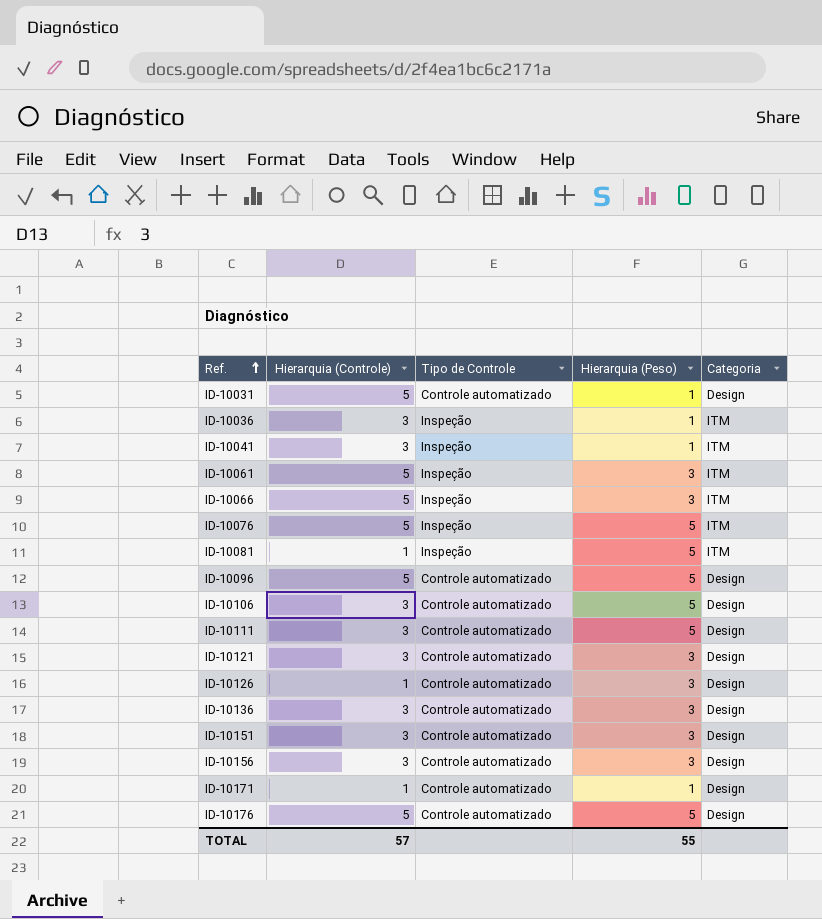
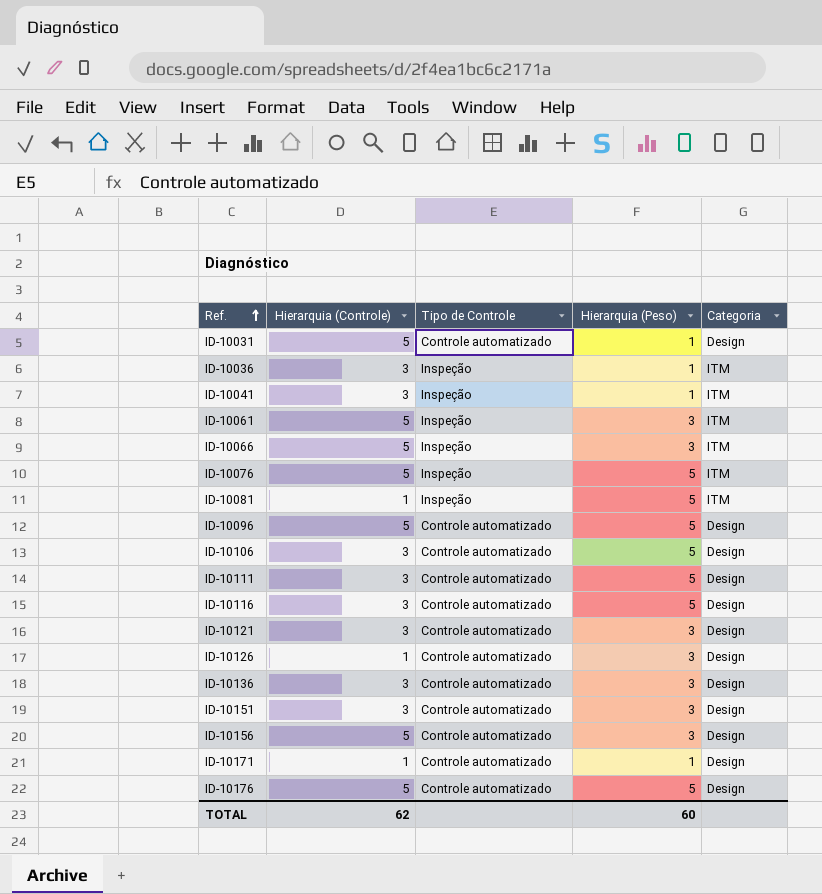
row ID-10116: none -> 3 | Controle automatizado | 5 | Design
ID-10156 | Hierarquia (Controle): 3 -> 5
TOTAL | Hierarquia (Controle): 57 -> 62
TOTAL | Hierarquia (Peso): 55 -> 60

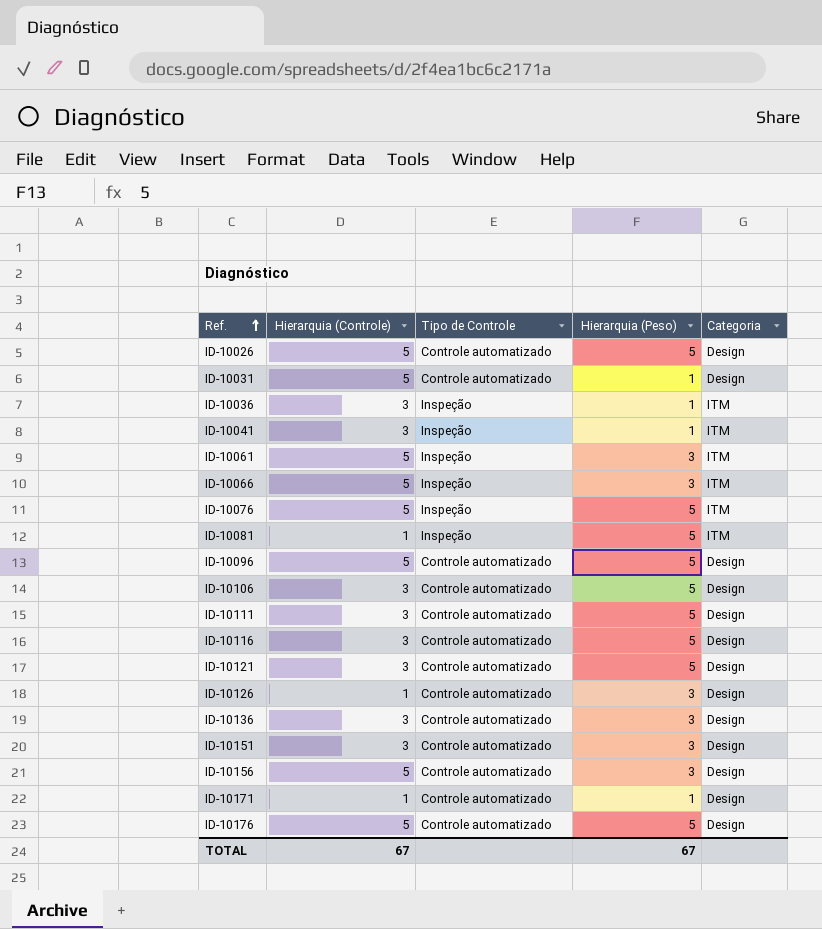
row ID-10026: none -> 5 | Controle automatizado | 5 | Design
ID-10121 | Hierarquia (Peso): 3 -> 5
TOTAL | Hierarquia (Controle): 62 -> 67
TOTAL | Hierarquia (Peso): 60 -> 67

